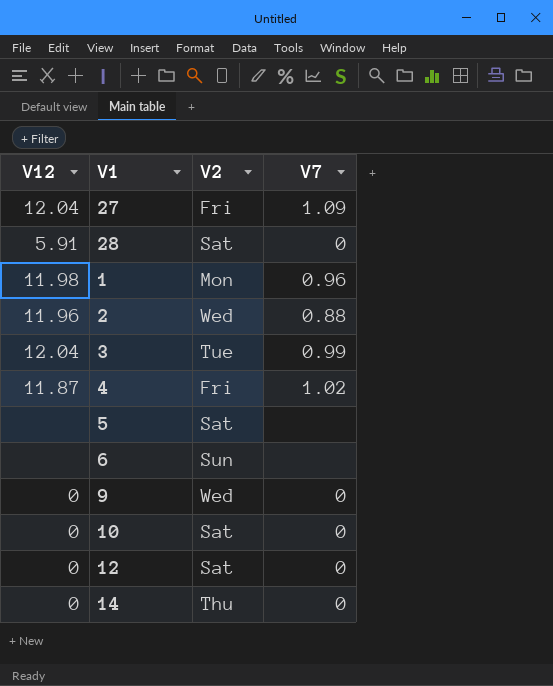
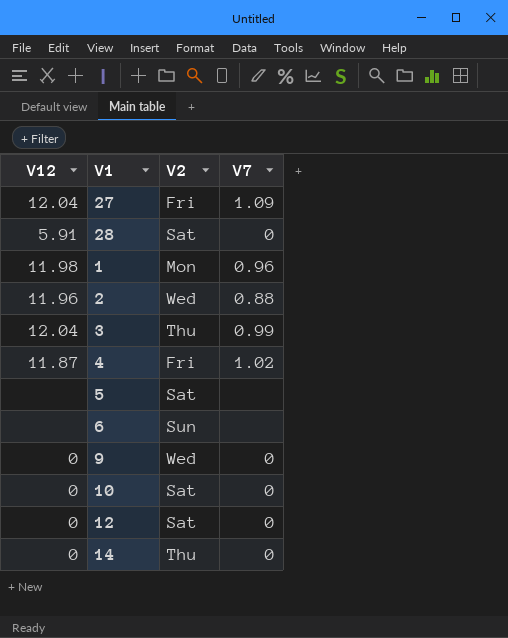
3 | V2: Tue -> Thu

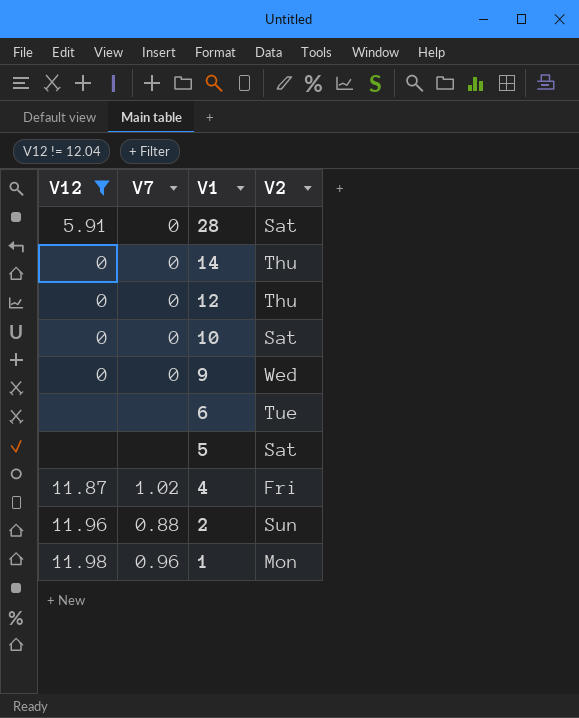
filter: none -> V12 != 12.04
row order: none -> V1 descending
column V7 | position: 4 -> 2
12 | V2: Sat -> Thu
6 | V2: Sun -> Tue
2 | V2: Wed -> Sun

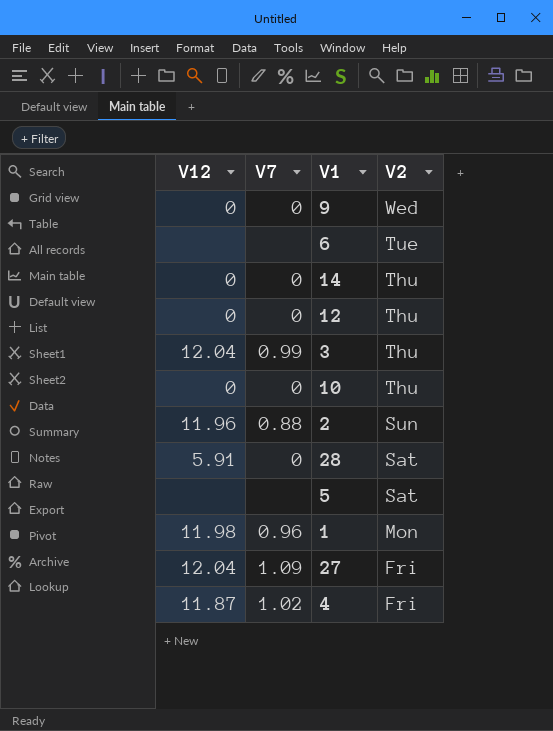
filter: V12 != 12.04 -> none
row order: V1 descending -> V2 descending
10 | V2: Sat -> Thu

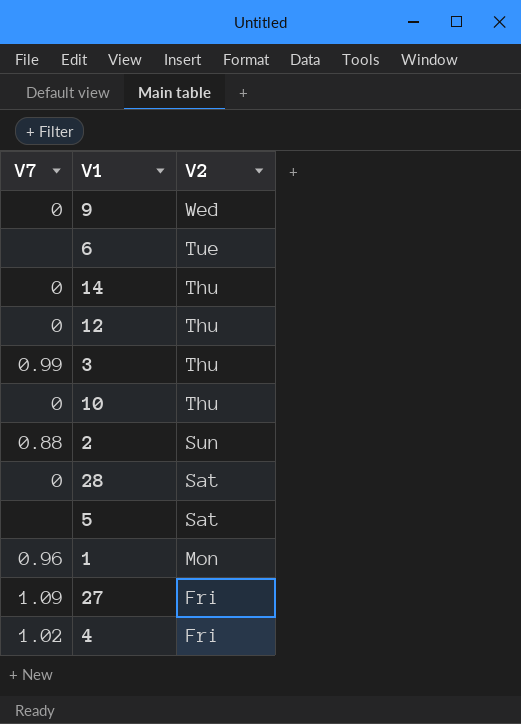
column V12 | position: 1 -> none

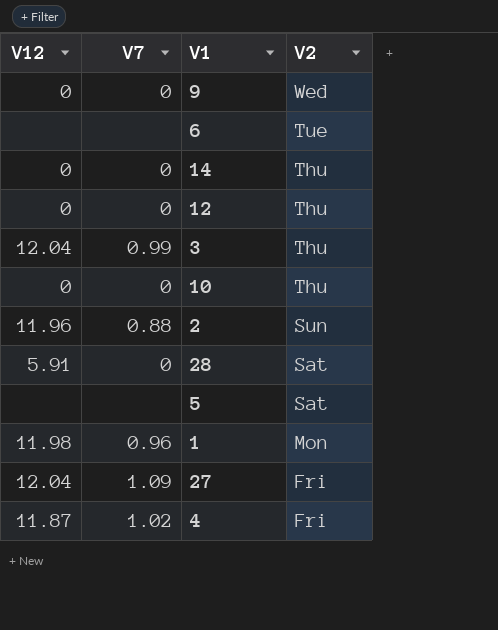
column V12 | position: none -> 1

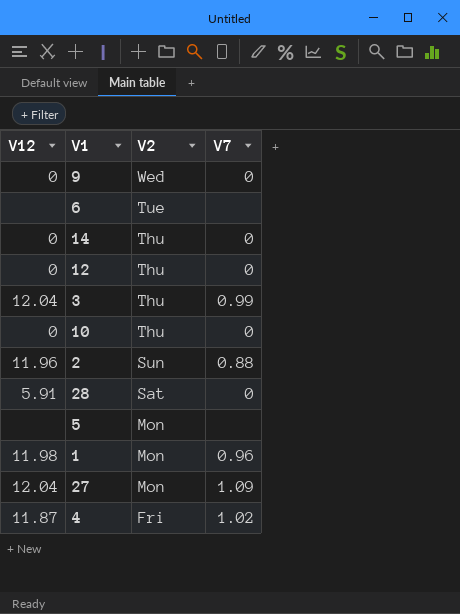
column V7 | position: 2 -> 4
5 | V2: Sat -> Mon
27 | V2: Fri -> Mon

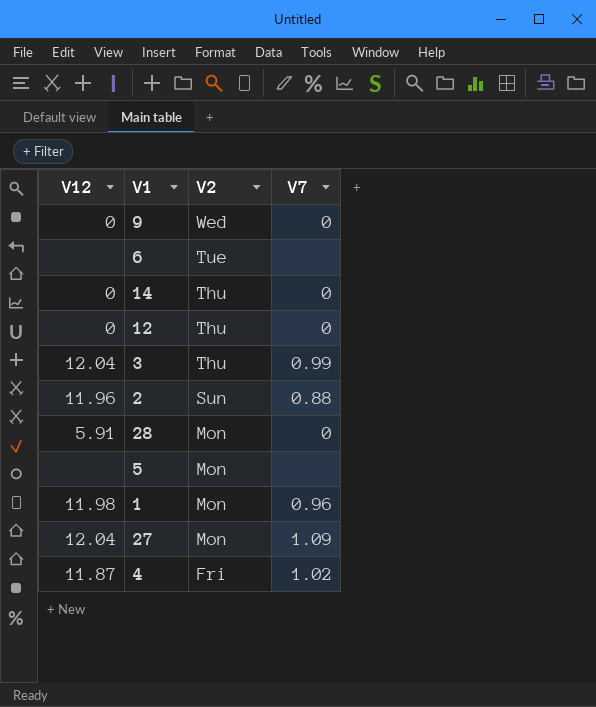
row 10: 0 | Thu | 0 -> none
28 | V2: Sat -> Mon

